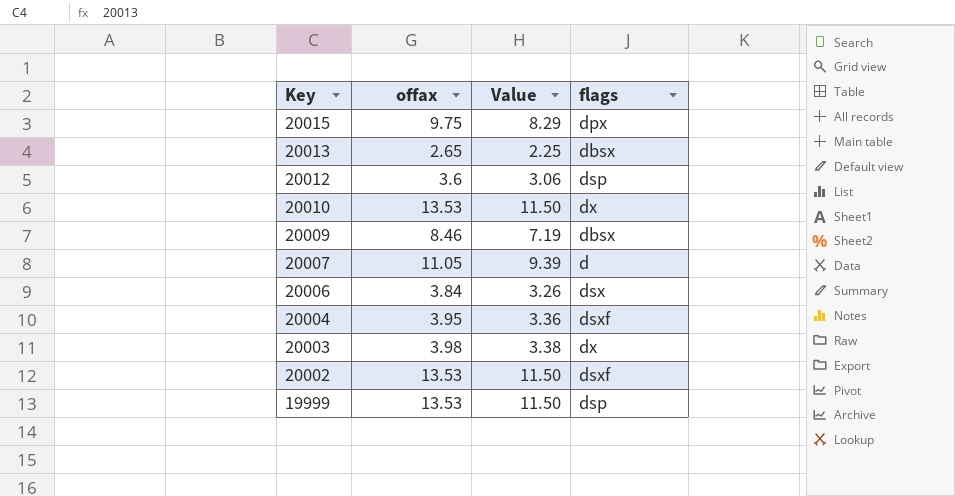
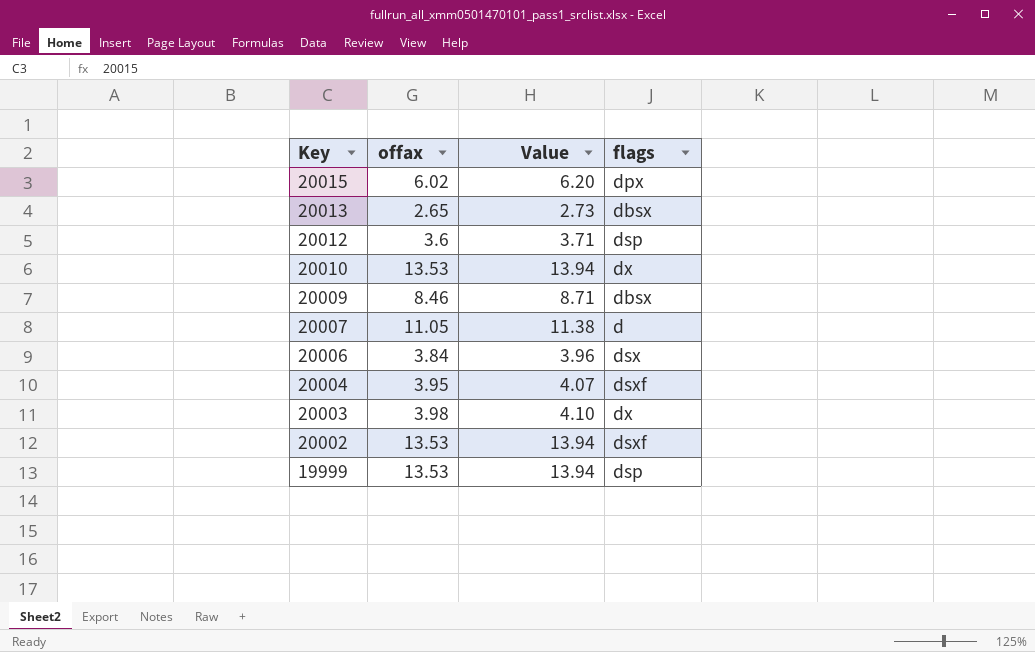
column Value | formula: [offax] * 0.85 -> [offax] * 1.03
20015 | offax: 9.75 -> 6.02

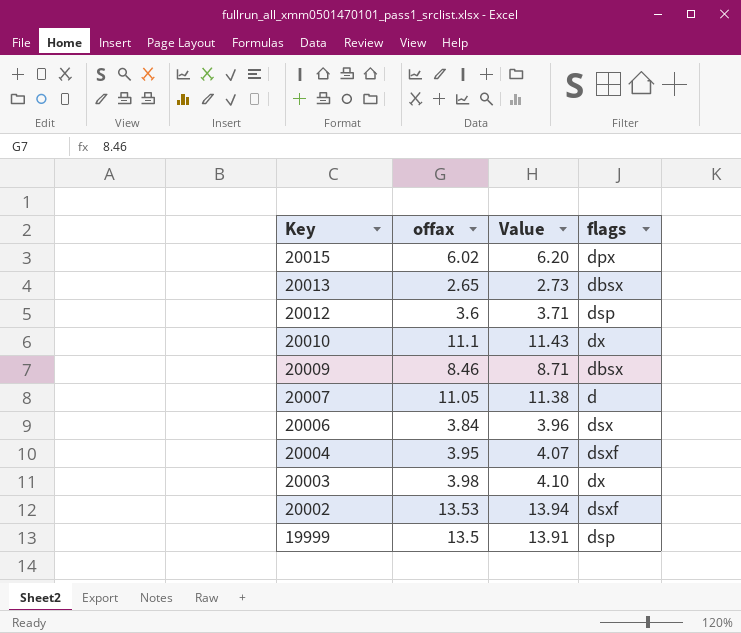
20010 | offax: 13.53 -> 11.1
20010 | Value: 13.94 -> 11.43
19999 | offax: 13.53 -> 13.5
19999 | Value: 13.94 -> 13.91

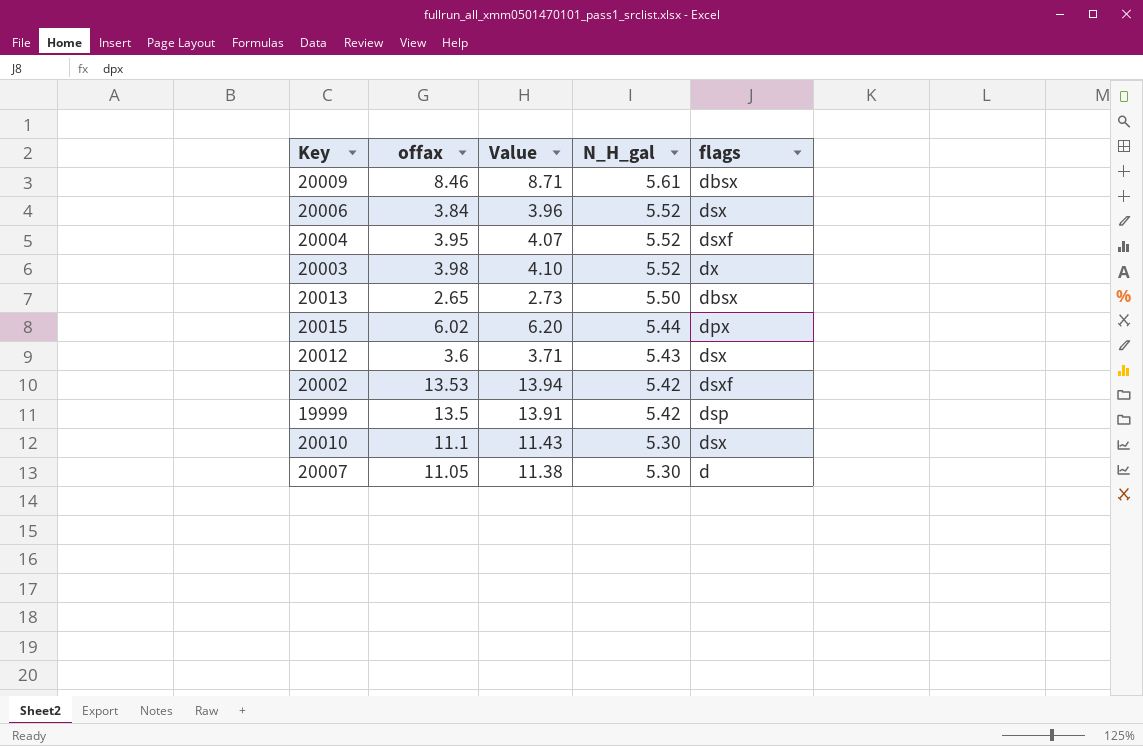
row order: Key descending -> N_H_gal descending
column N_H_gal | position: none -> 4
20012 | flags: dsp -> dsx
20010 | flags: dx -> dsx

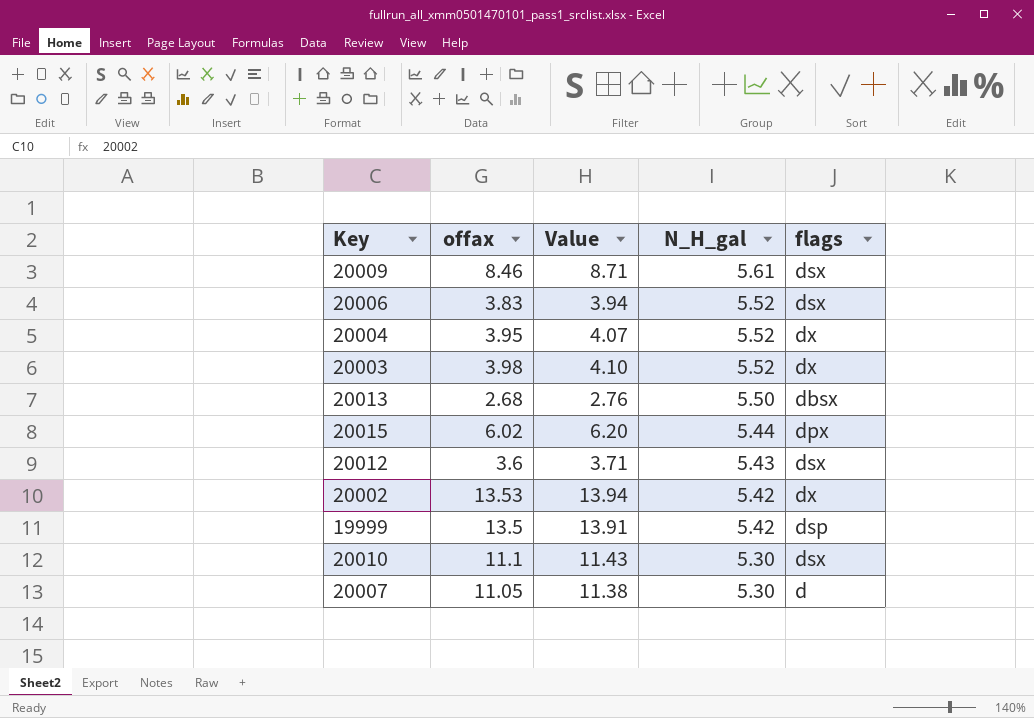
20009 | flags: dbsx -> dsx
20006 | offax: 3.84 -> 3.83
20006 | Value: 3.96 -> 3.94
20004 | flags: dsxf -> dx
20013 | offax: 2.65 -> 2.68
20013 | Value: 2.73 -> 2.76
20002 | flags: dsxf -> dx

